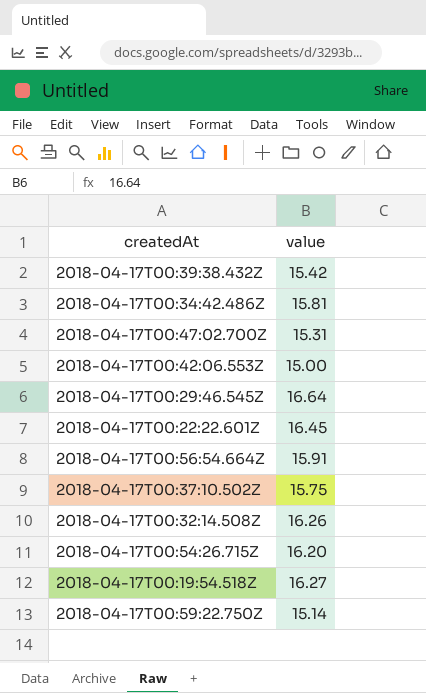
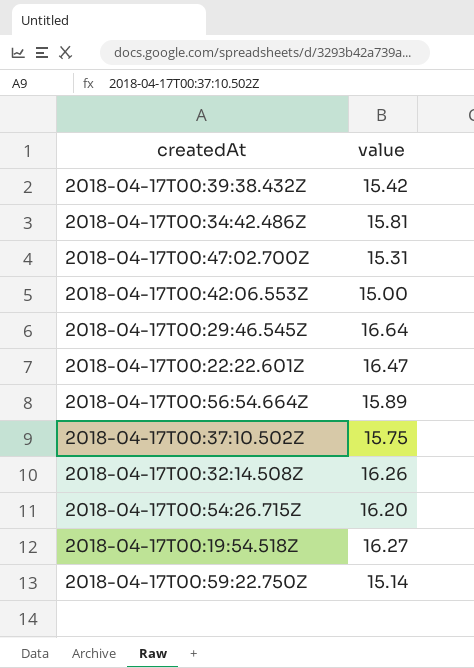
2018-04-17T00:22:22.601Z | value: 16.45 -> 16.47
2018-04-17T00:56:54.664Z | value: 15.91 -> 15.89

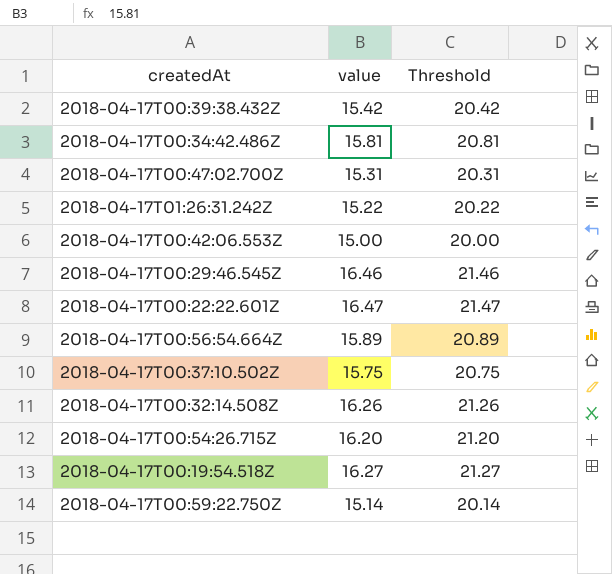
column Threshold | formula: none -> [value] + 5
row 2018-04-17T01:26:31.242Z: none -> 15.22 | 20.22
2018-04-17T00:29:46.545Z | value: 16.64 -> 16.46

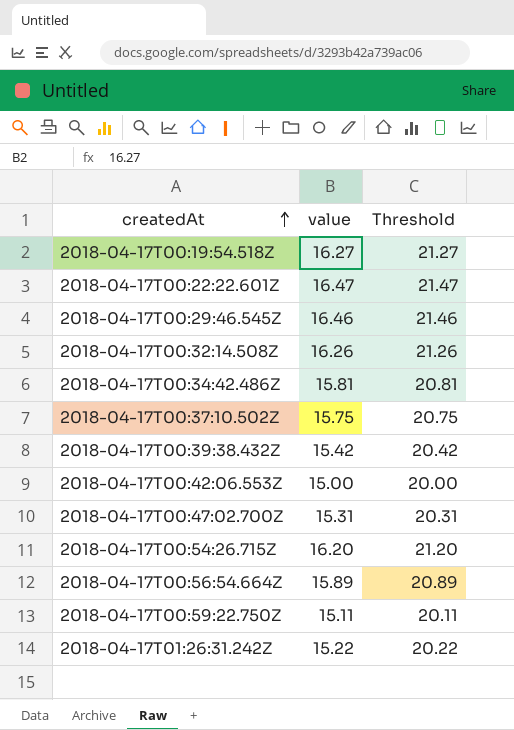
row order: none -> createdAt ascending
2018-04-17T00:59:22.750Z | value: 15.14 -> 15.11
2018-04-17T00:59:22.750Z | Threshold: 20.14 -> 20.11

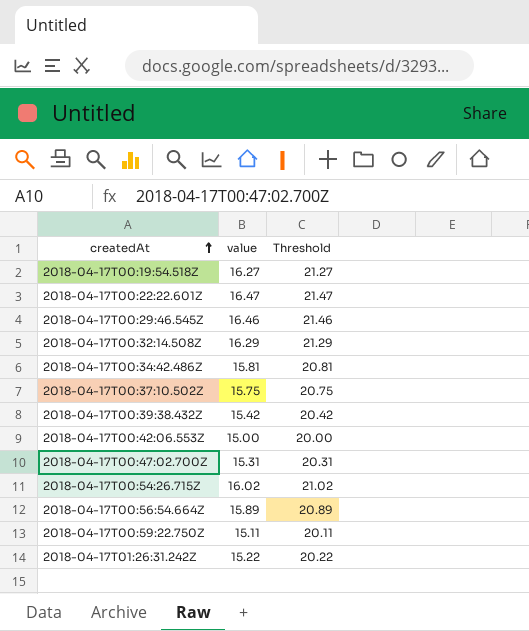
2018-04-17T00:32:14.508Z | value: 16.26 -> 16.29
2018-04-17T00:32:14.508Z | Threshold: 21.26 -> 21.29
2018-04-17T00:54:26.715Z | value: 16.20 -> 16.02
2018-04-17T00:54:26.715Z | Threshold: 21.20 -> 21.02

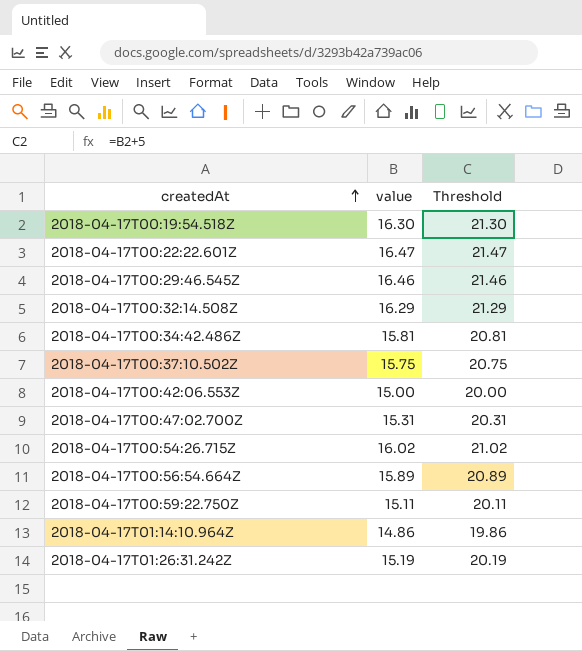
row 2018-04-17T00:39:38.432Z: 15.42 | 20.42 -> none
2018-04-17T00:19:54.518Z | value: 16.27 -> 16.30
2018-04-17T00:19:54.518Z | Threshold: 21.27 -> 21.30
row 2018-04-17T01:14:10.964Z: none -> 14.86 | 19.86
2018-04-17T01:26:31.242Z | value: 15.22 -> 15.19
2018-04-17T01:26:31.242Z | Threshold: 20.22 -> 20.19

